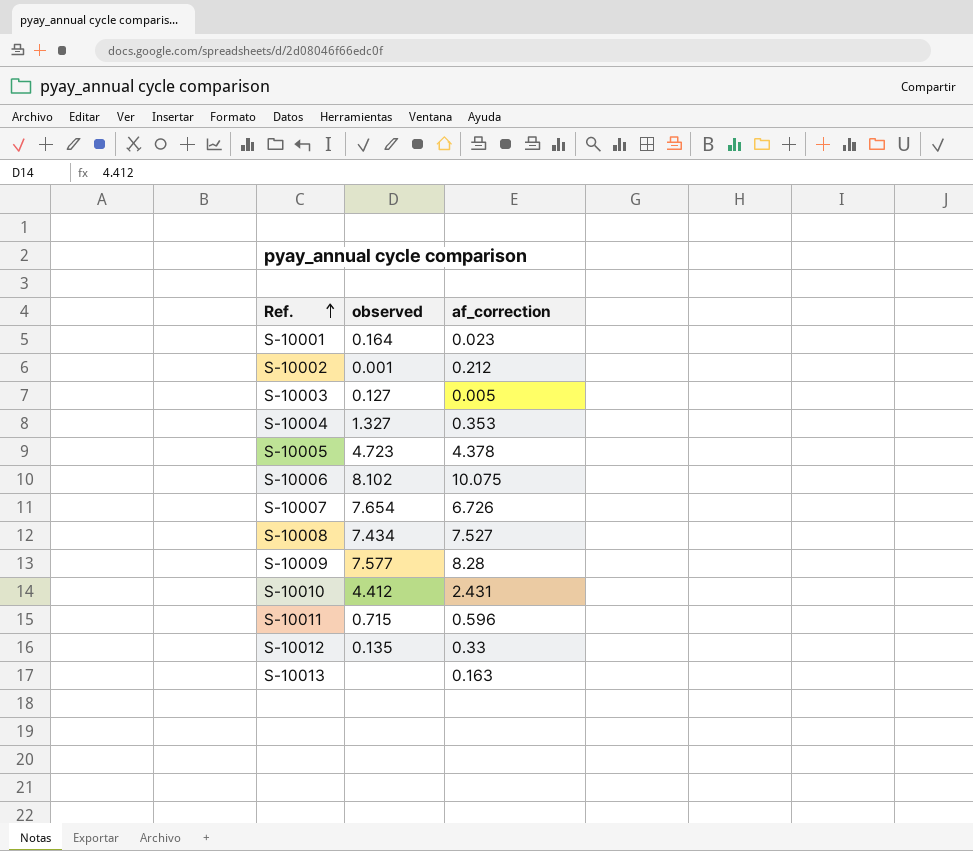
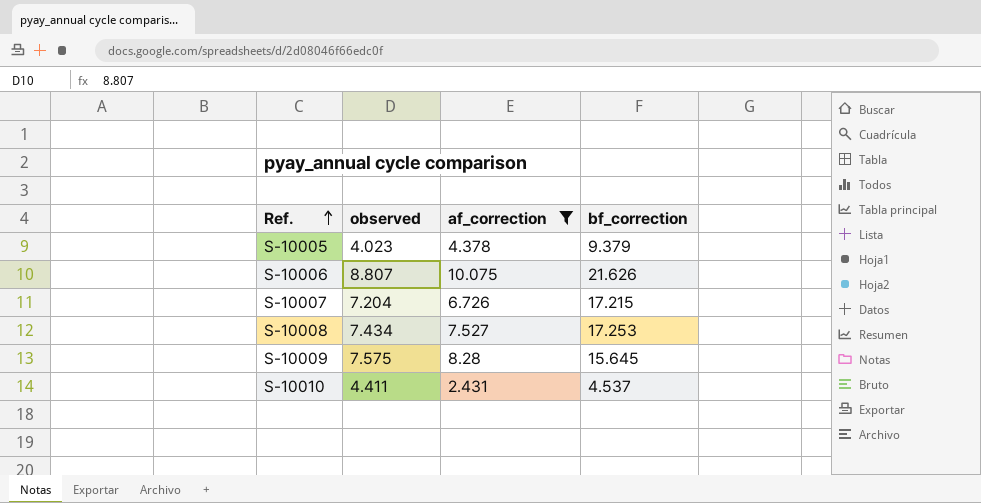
filter: none -> af_correction >= 2.431
column bf_correction | position: none -> 4
S-10005 | observed: 4.723 -> 4.023
S-10006 | observed: 8.102 -> 8.807
S-10007 | observed: 7.654 -> 7.204
S-10009 | observed: 7.577 -> 7.575
S-10010 | observed: 4.412 -> 4.411

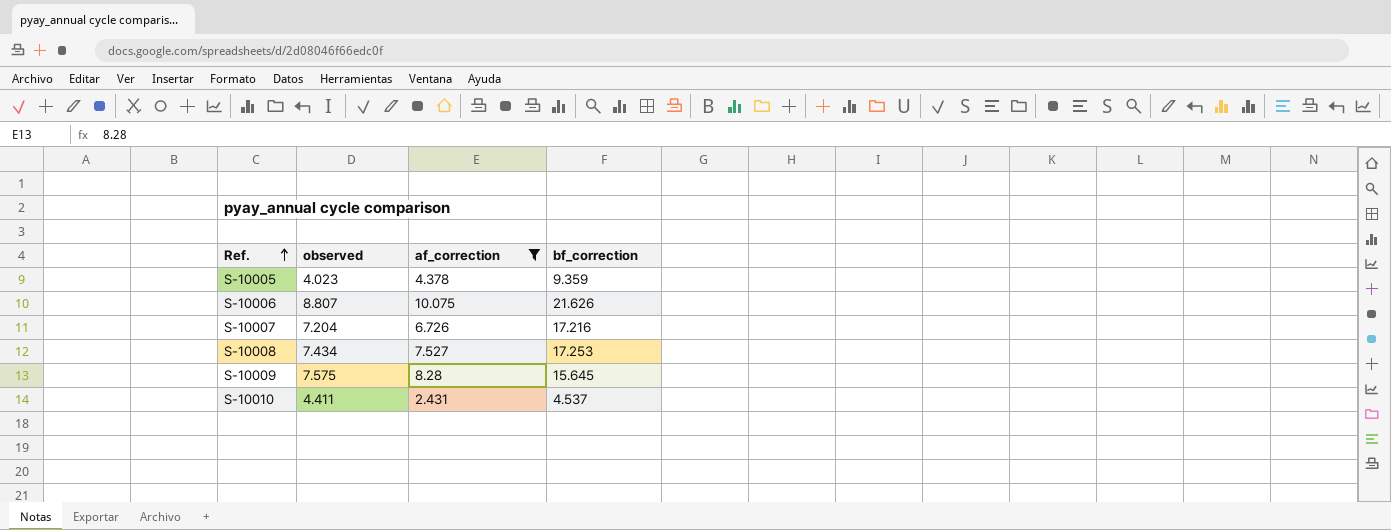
S-10005 | bf_correction: 9.379 -> 9.359
S-10007 | bf_correction: 17.215 -> 17.216

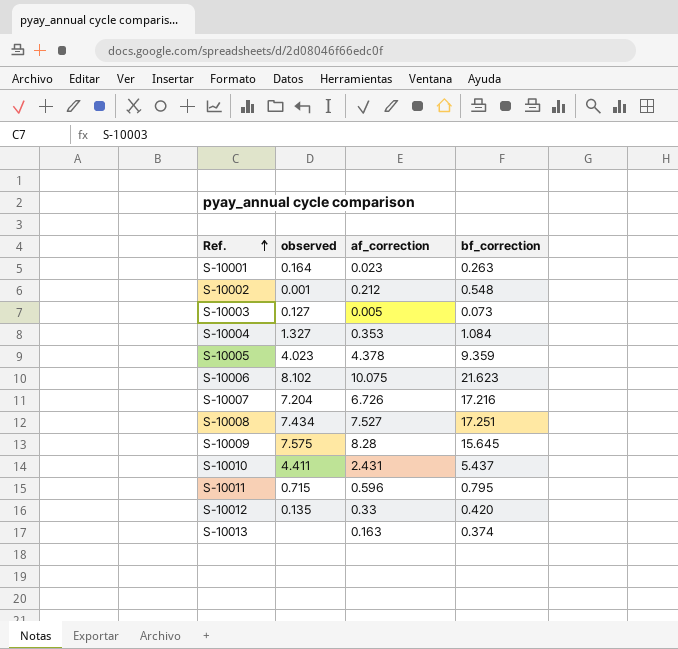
filter: af_correction >= 2.431 -> none
S-10006 | observed: 8.807 -> 8.102
S-10006 | bf_correction: 21.626 -> 21.623
S-10008 | bf_correction: 17.253 -> 17.251
S-10010 | bf_correction: 4.537 -> 5.437

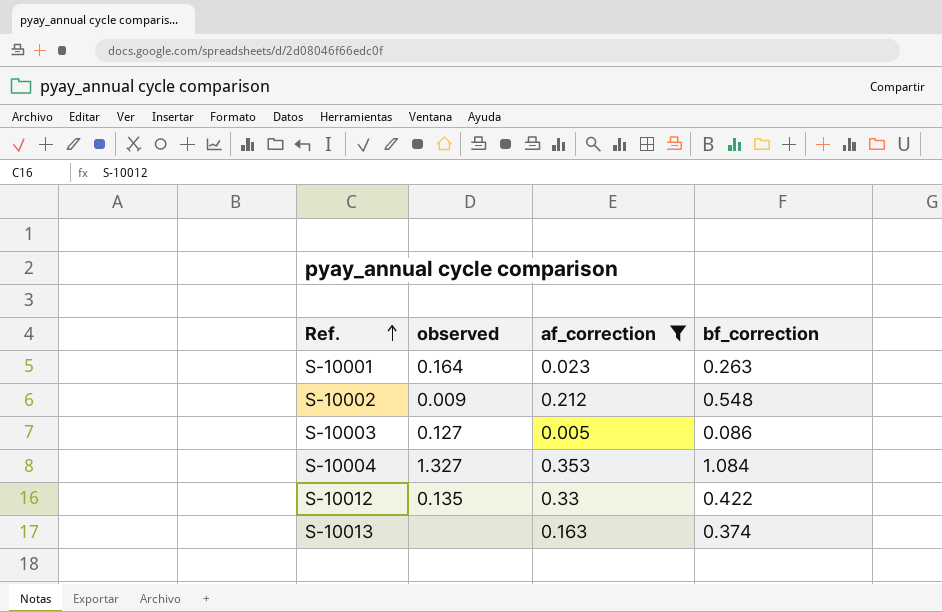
filter: none -> af_correction <= 0.353
S-10002 | observed: 0.001 -> 0.009
S-10003 | bf_correction: 0.073 -> 0.086
S-10012 | bf_correction: 0.420 -> 0.422

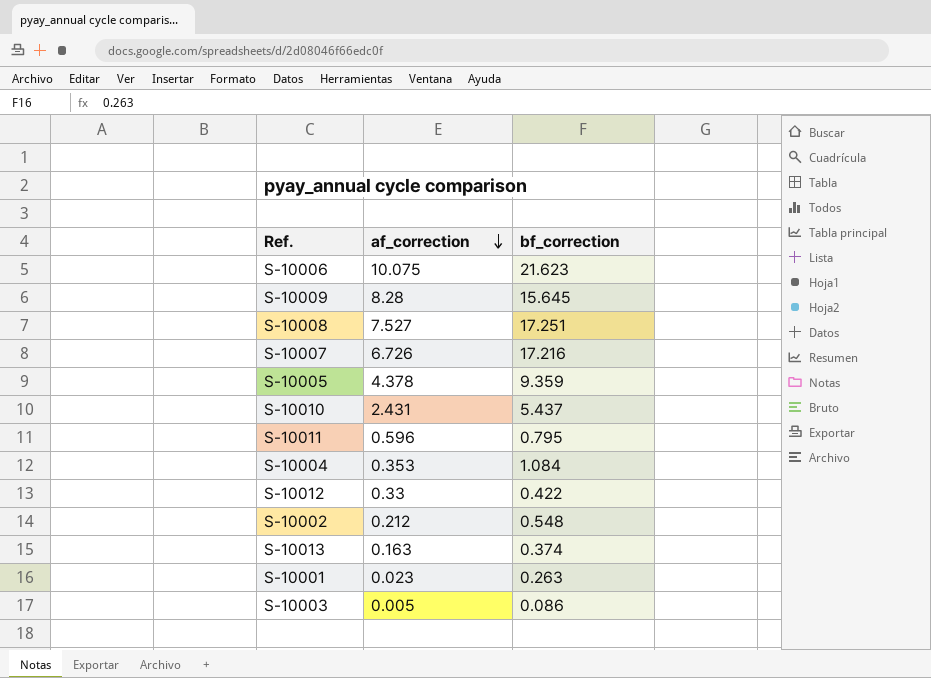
filter: af_correction <= 0.353 -> none
row order: Ref. ascending -> af_correction descending
column observed | position: 2 -> none

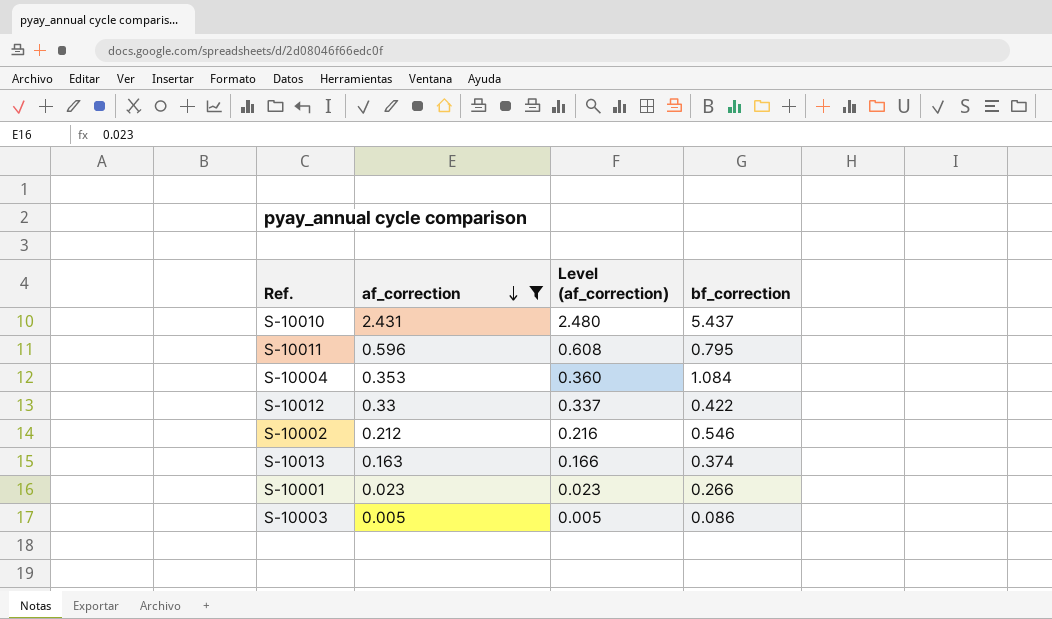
filter: none -> af_correction <= 2.431
column Level (af_correction) | formula: none -> [af_correction] * 1.02
S-10002 | bf_correction: 0.548 -> 0.546
S-10001 | bf_correction: 0.263 -> 0.266

